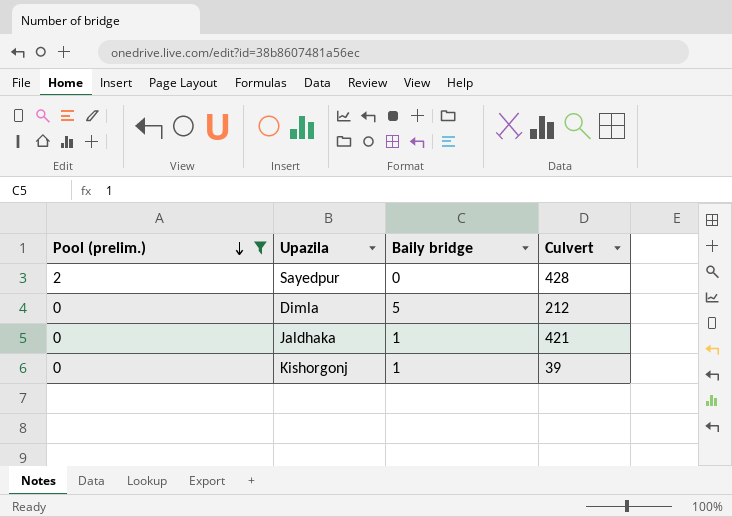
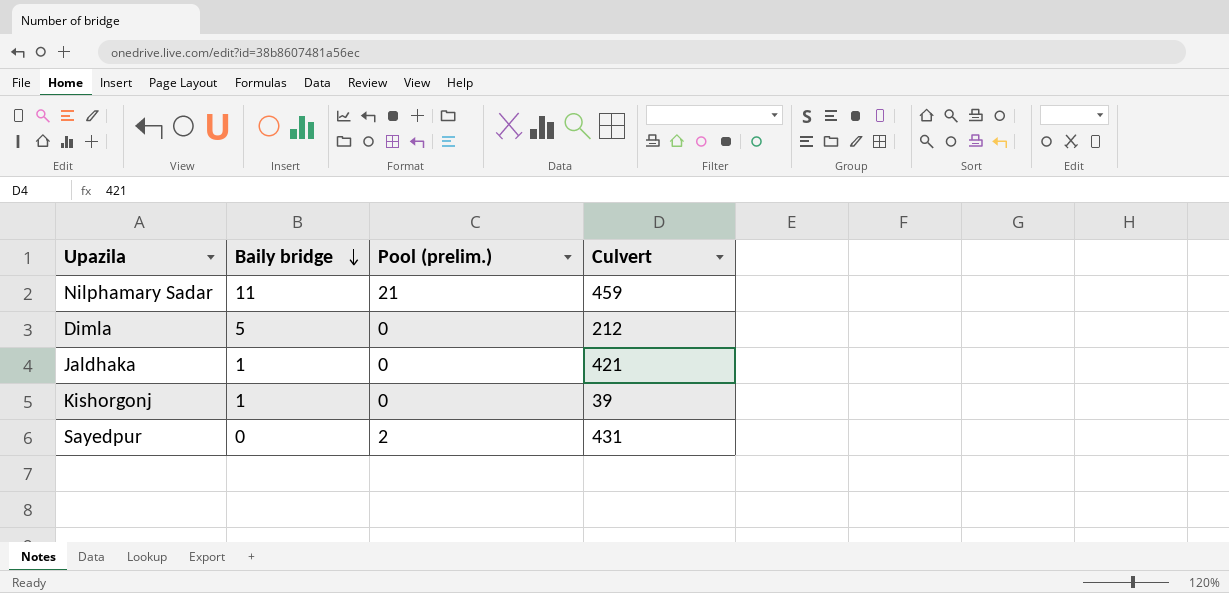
filter: Pool (prelim.) != 21 -> none
row order: Pool (prelim.) descending -> Baily bridge descending
column Pool (prelim.) | position: 1 -> 3
Sayedpur | Culvert: 428 -> 431

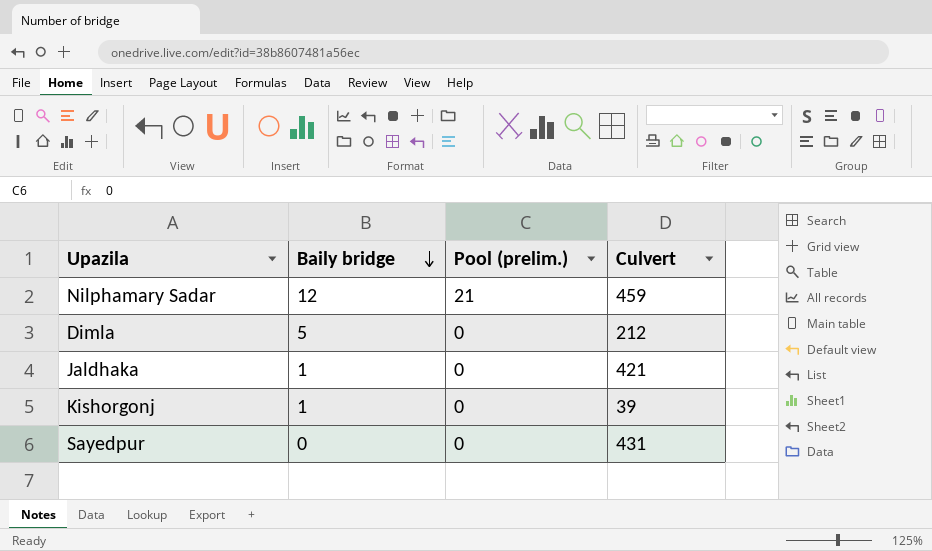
Nilphamary Sadar | Baily bridge: 11 -> 12
Sayedpur | Pool (prelim.): 2 -> 0

